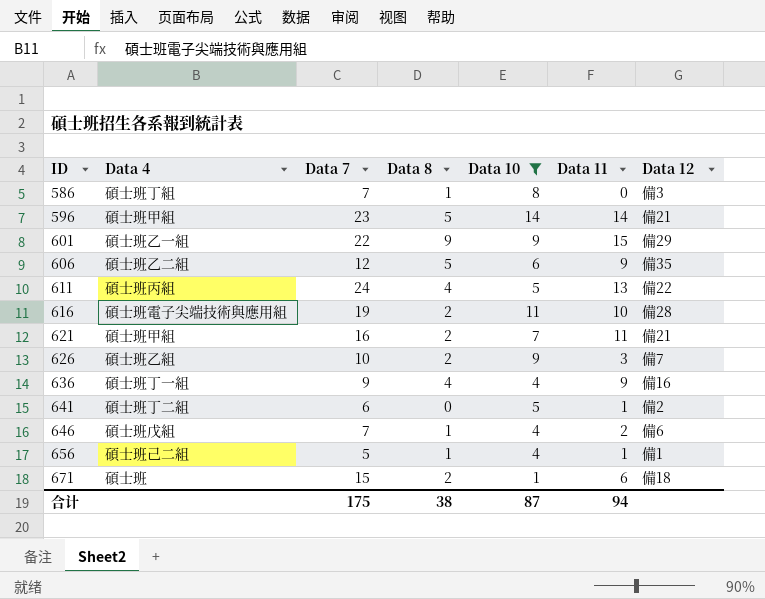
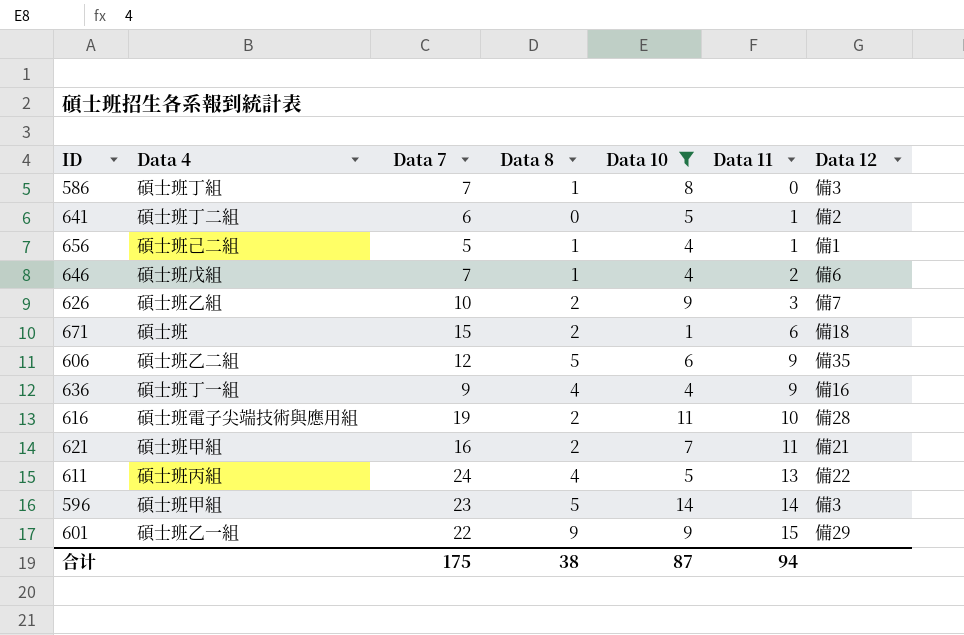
row order: ID ascending -> Data 11 ascending
596 | Data 12: 備21 -> 備3

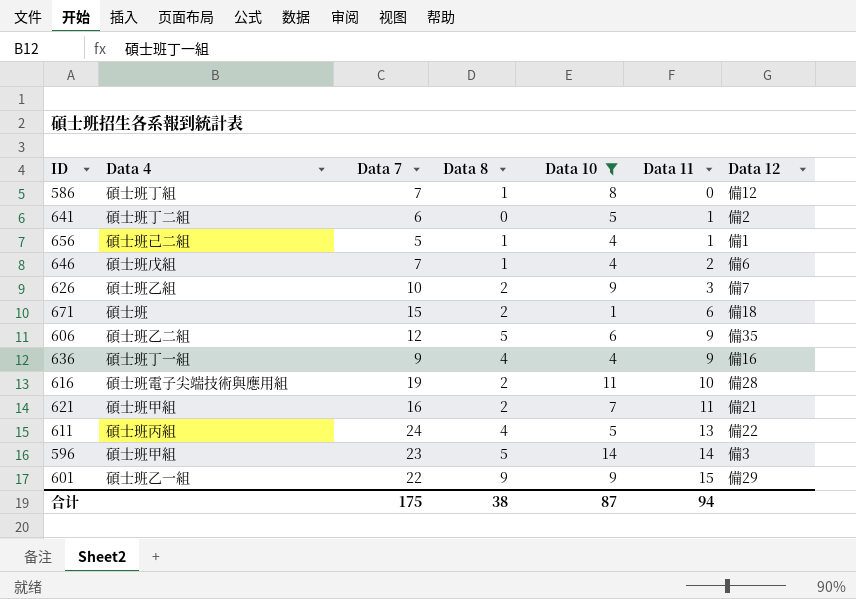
586 | Data 12: 備3 -> 備12

